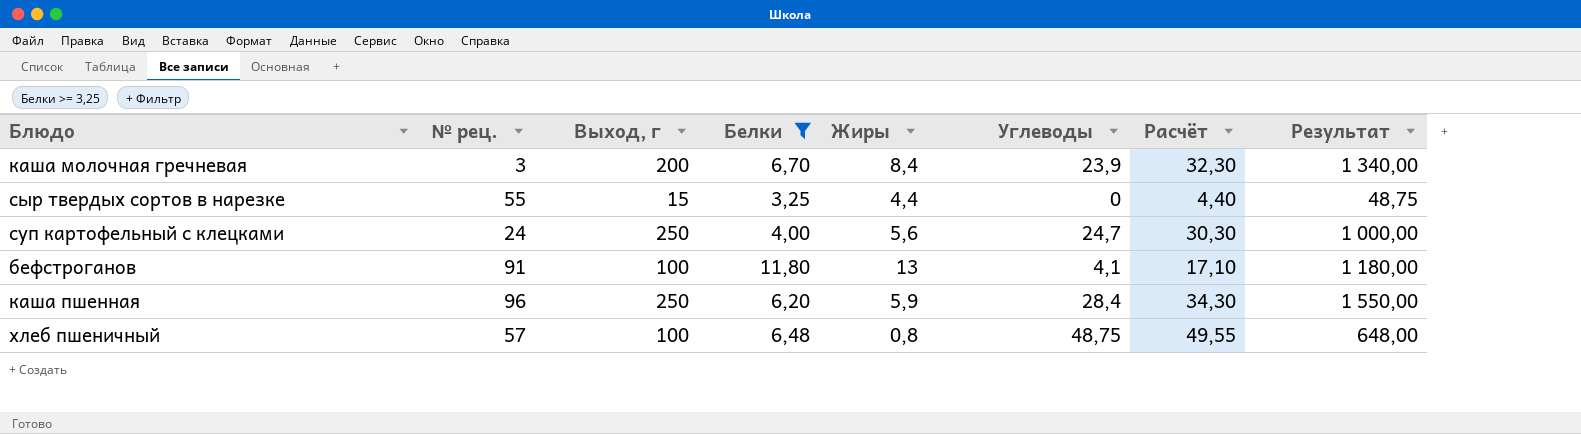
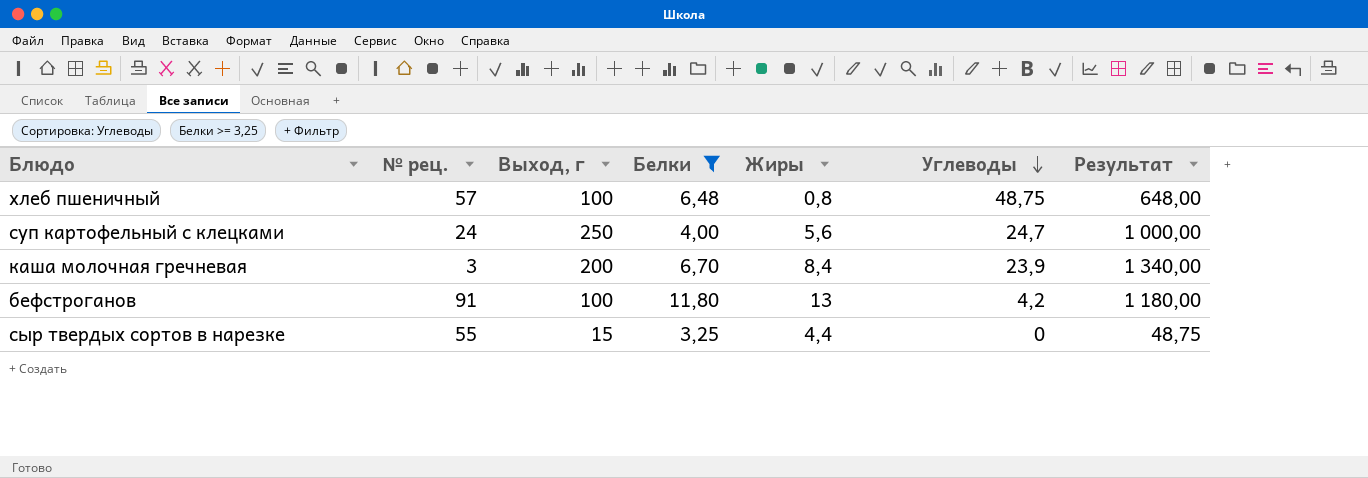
row order: none -> Углеводы descending
column Расчёт | formula: [Жиры] + [Углеводы] -> none
row каша пшенная: 96 | 250 | 6,20 | 5,9 | 28,4 | 34,30 | 1 550,00 -> none
бефстроганов | Углеводы: 4,1 -> 4,2

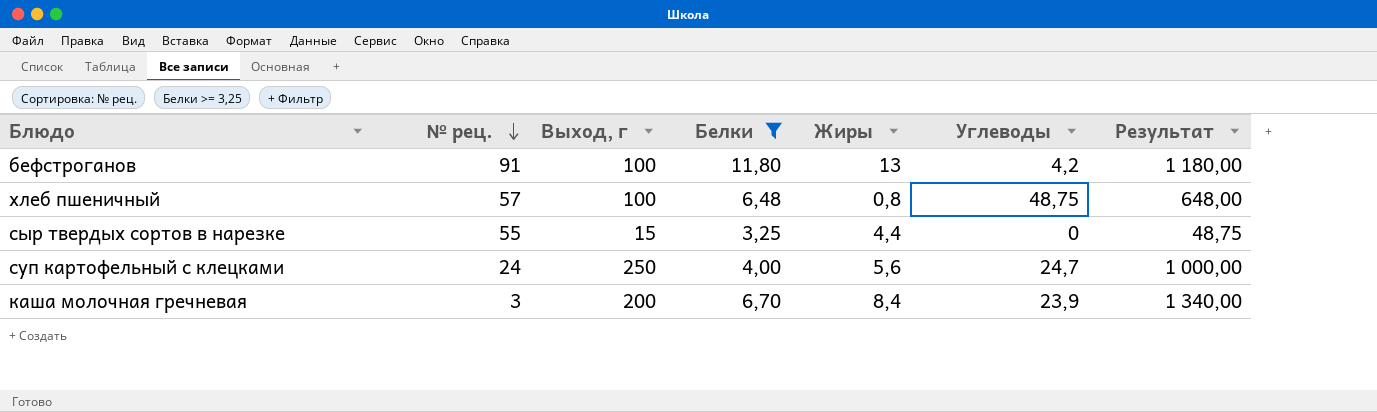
row order: Углеводы descending -> № рец. descending

